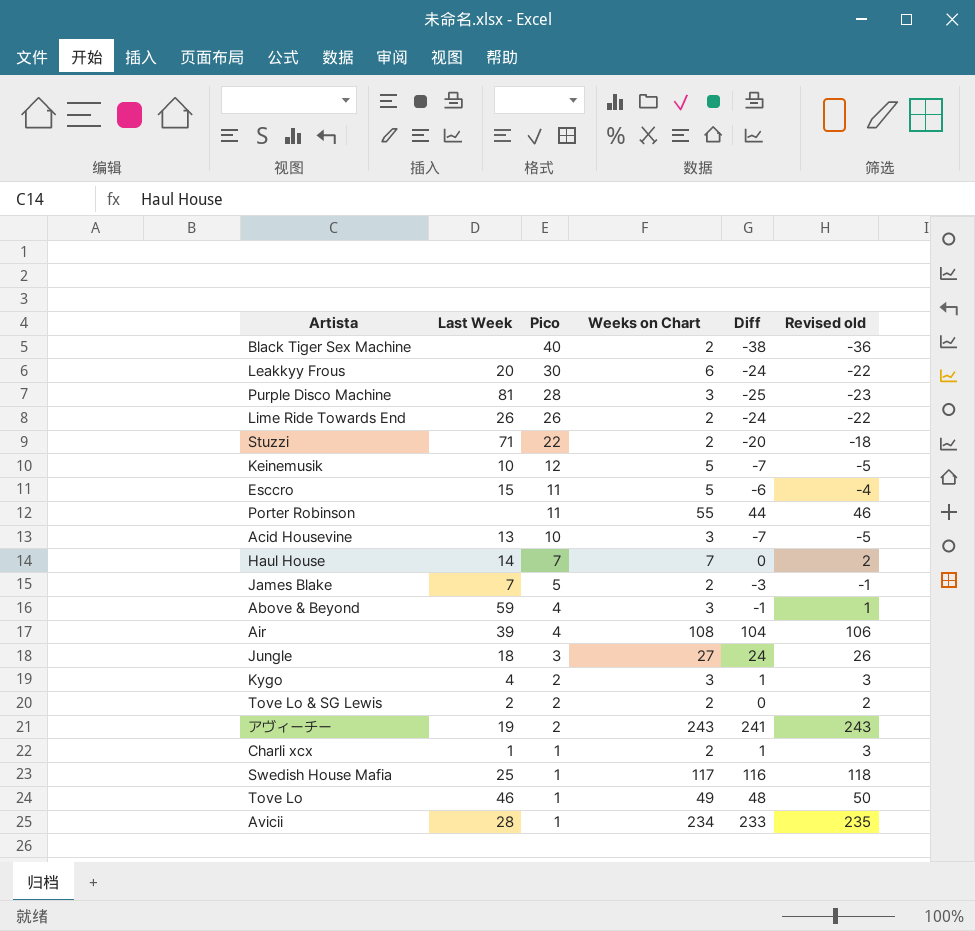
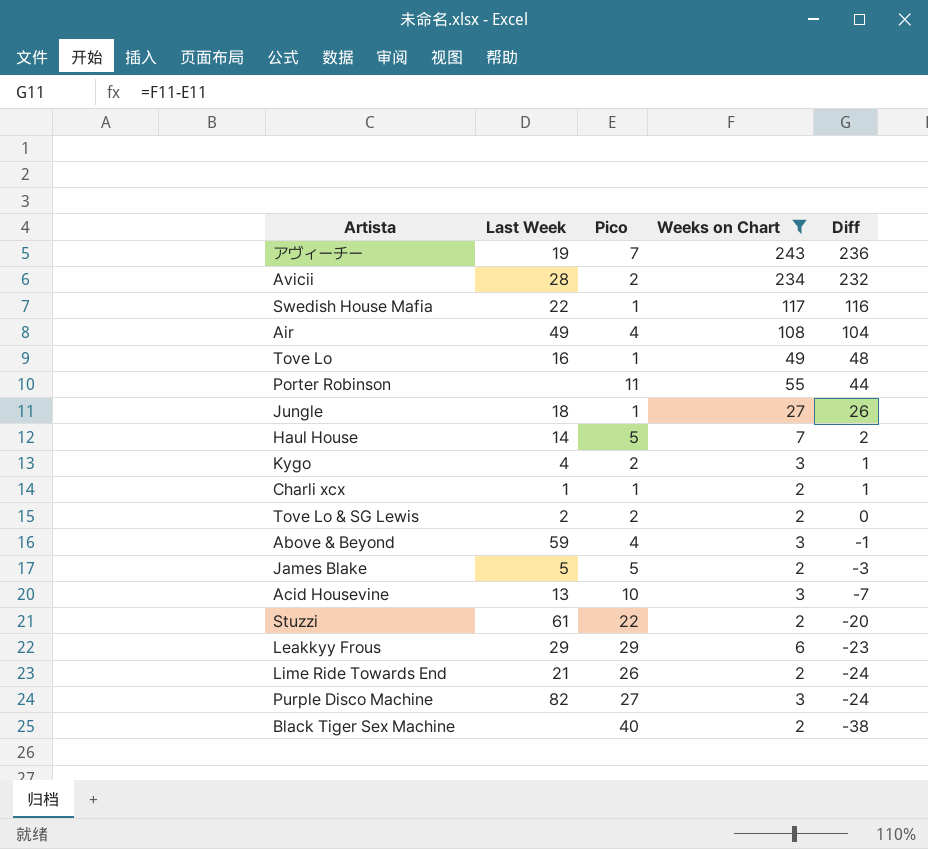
filter: none -> Weeks on Chart != 5
row order: Pico descending -> Diff descending
column Revised old | formula: [Diff] + 2 -> none
アヴィーチー | Pico: 2 -> 7
アヴィーチー | Diff: 241 -> 236
Avicii | Pico: 1 -> 2
Avicii | Diff: 233 -> 232
Swedish House Mafia | Last Week: 25 -> 22
Air | Last Week: 39 -> 49
Tove Lo | Last Week: 46 -> 16
Jungle | Pico: 3 -> 1
Jungle | Diff: 24 -> 26
Haul House | Pico: 7 -> 5
Haul House | Diff: 0 -> 2
James Blake | Last Week: 7 -> 5
Stuzzi | Last Week: 71 -> 61
Leakkyy Frous | Last Week: 20 -> 29
Leakkyy Frous | Pico: 30 -> 29
Leakkyy Frous | Diff: -24 -> -23
Lime Ride Towards End | Last Week: 26 -> 21
Purple Disco Machine | Last Week: 81 -> 82
Purple Disco Machine | Pico: 28 -> 27
Purple Disco Machine | Diff: -25 -> -24

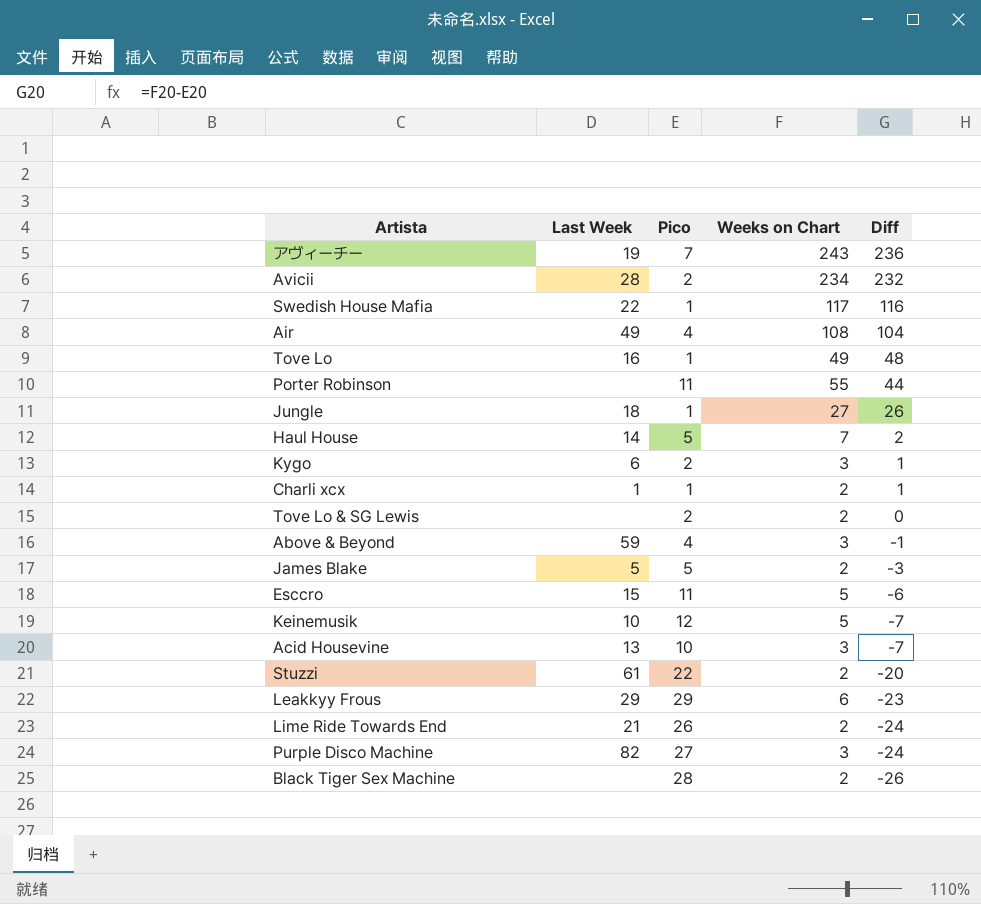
filter: Weeks on Chart != 5 -> none
Kygo | Last Week: 4 -> 6
Tove Lo & SG Lewis | Last Week: 2 -> none
Black Tiger Sex Machine | Pico: 40 -> 28
Black Tiger Sex Machine | Diff: -38 -> -26

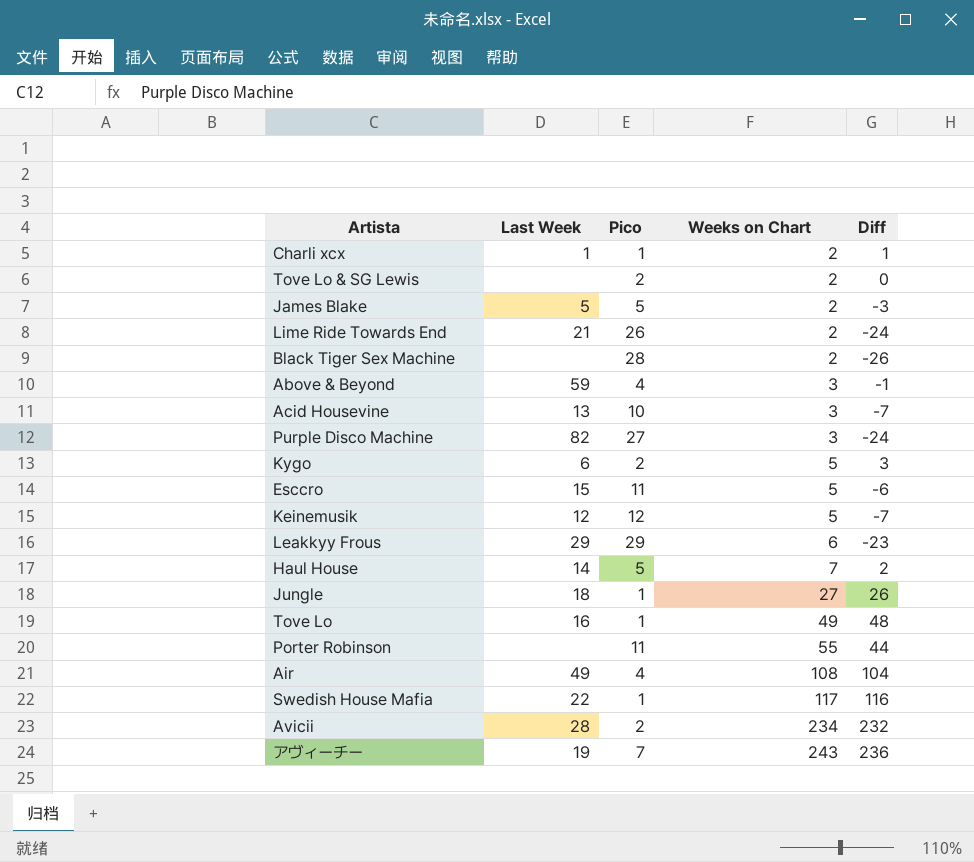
row order: Diff descending -> Weeks on Chart ascending
row Stuzzi: 61 | 22 | 2 | -20 -> none
Kygo | Weeks on Chart: 3 -> 5
Kygo | Diff: 1 -> 3
Keinemusik | Last Week: 10 -> 12

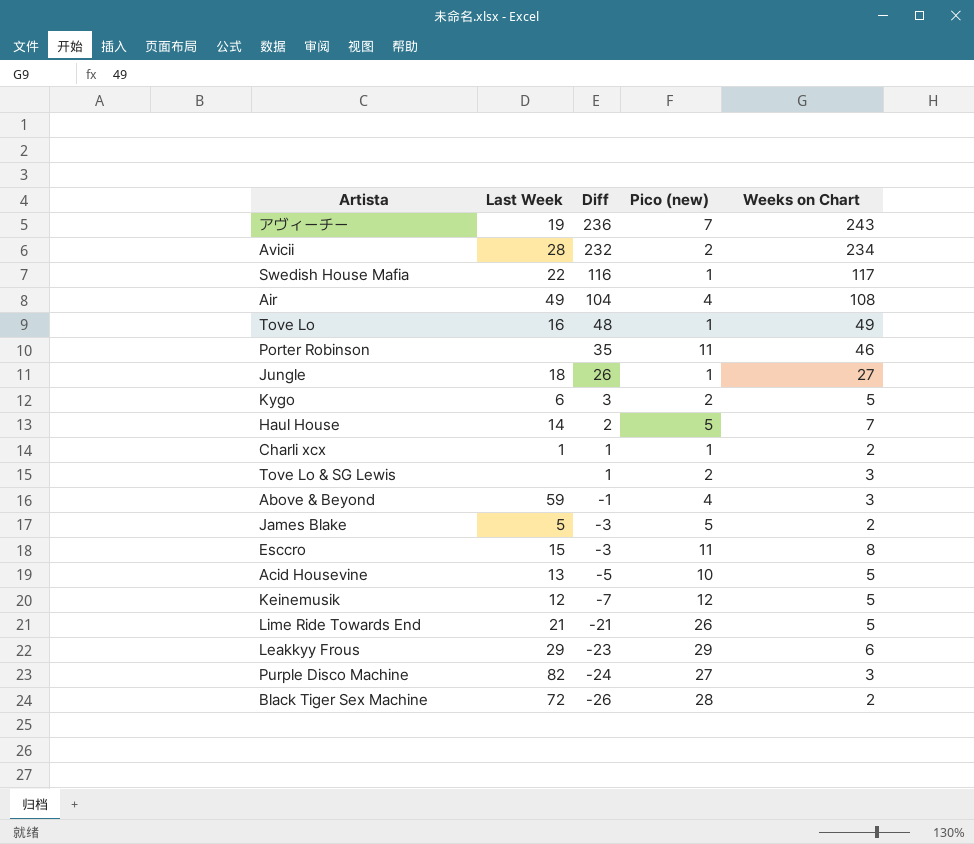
row order: Weeks on Chart ascending -> Diff descending
column Diff | position: 5 -> 3
column name: Pico -> Pico (new)
Porter Robinson | Diff: 44 -> 35
Porter Robinson | Weeks on Chart: 55 -> 46
Tove Lo & SG Lewis | Diff: 0 -> 1
Tove Lo & SG Lewis | Weeks on Chart: 2 -> 3
Esccro | Diff: -6 -> -3
Esccro | Weeks on Chart: 5 -> 8
Acid Housevine | Diff: -7 -> -5
Acid Housevine | Weeks on Chart: 3 -> 5
Lime Ride Towards End | Diff: -24 -> -21
Lime Ride Towards End | Weeks on Chart: 2 -> 5
Black Tiger Sex Machine | Last Week: none -> 72

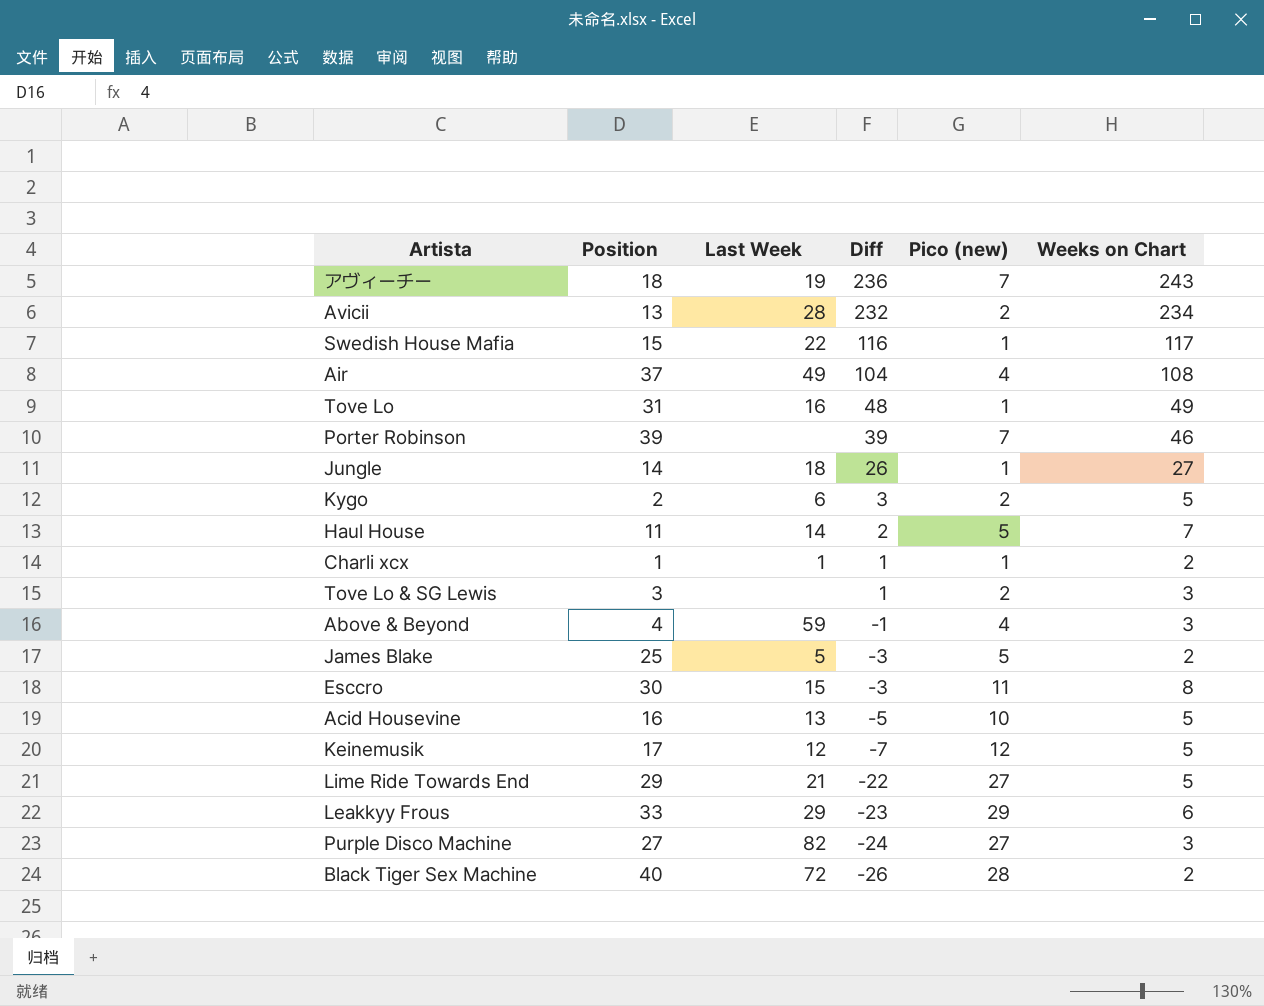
column Position | position: none -> 2
Porter Robinson | Diff: 35 -> 39
Porter Robinson | Pico (new): 11 -> 7
Lime Ride Towards End | Diff: -21 -> -22
Lime Ride Towards End | Pico (new): 26 -> 27

